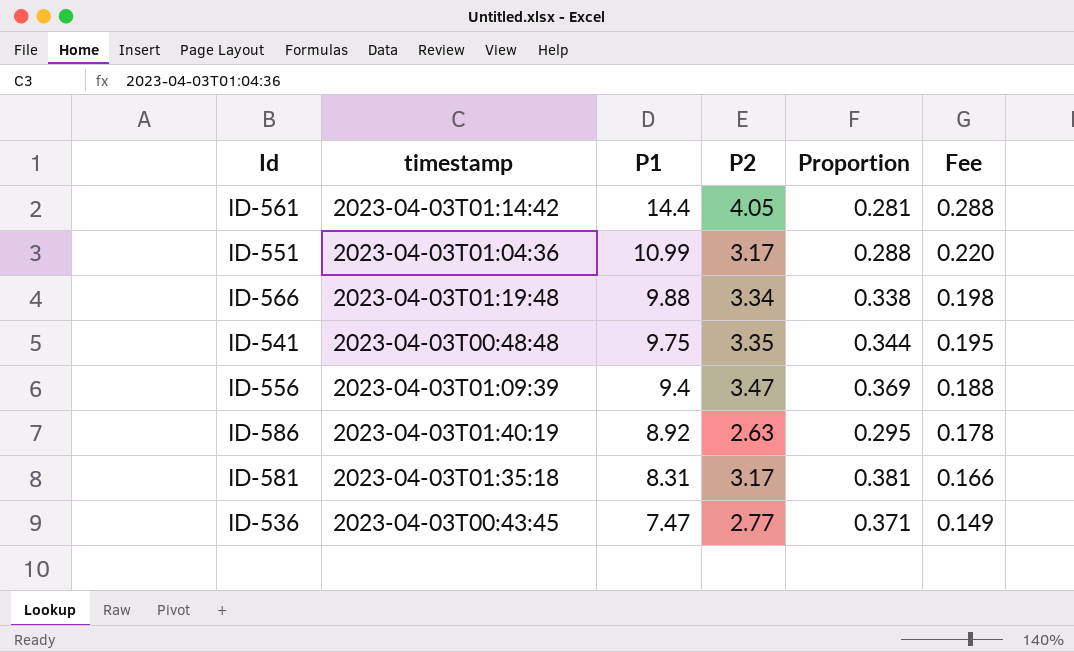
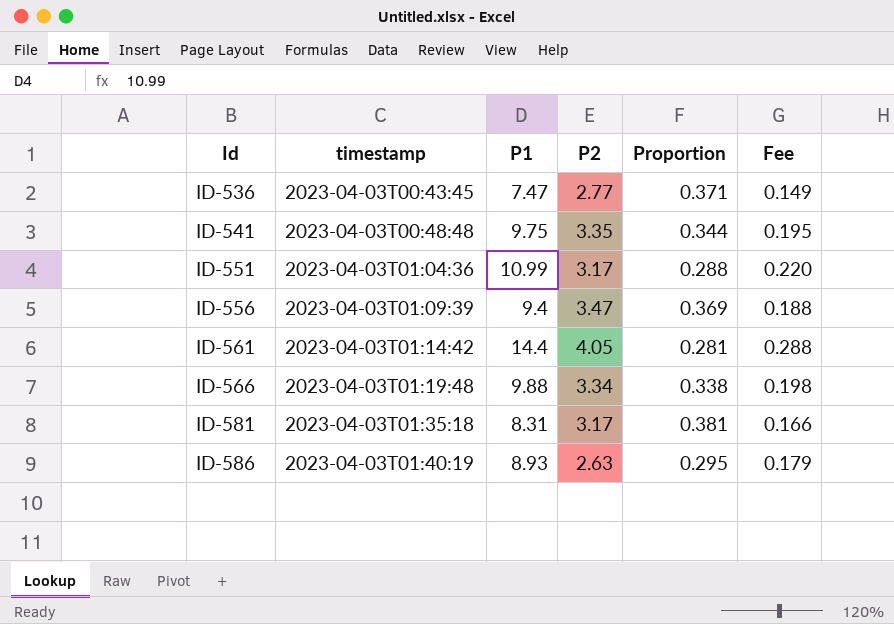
row order: P1 descending -> Id ascending
ID-586 | P1: 8.92 -> 8.93
ID-586 | Fee: 0.178 -> 0.179

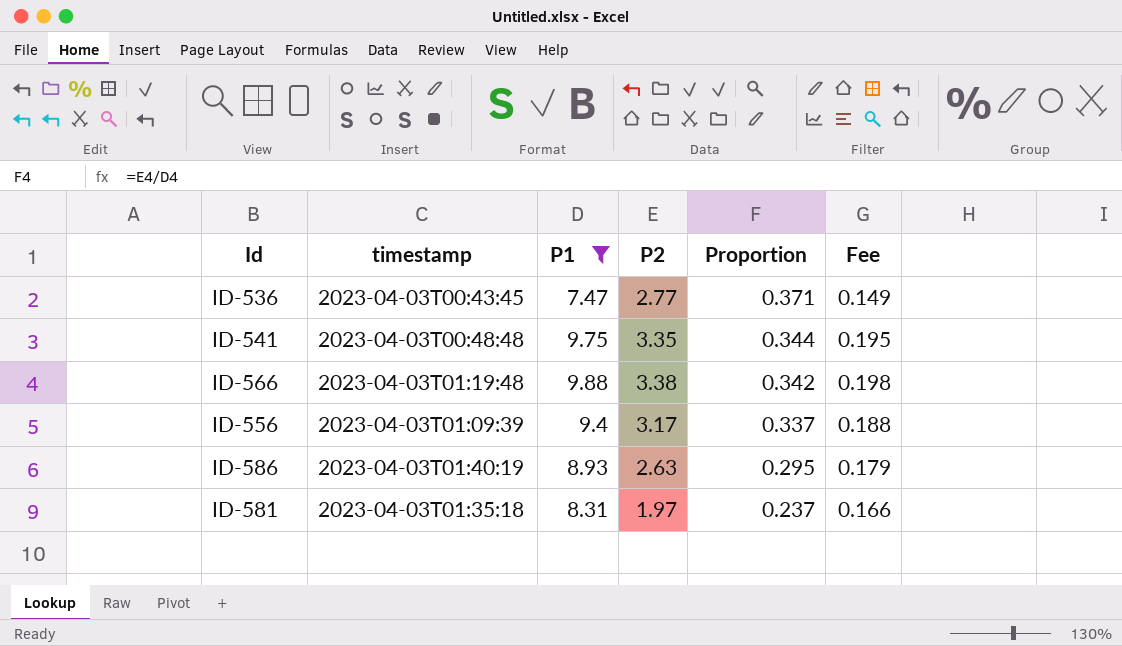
filter: none -> P1 <= 9.88
row order: Id ascending -> Proportion descending
ID-566 | P2: 3.34 -> 3.38
ID-566 | Proportion: 0.338 -> 0.342
ID-556 | P2: 3.47 -> 3.17
ID-556 | Proportion: 0.369 -> 0.337
ID-581 | P2: 3.17 -> 1.97
ID-581 | Proportion: 0.381 -> 0.237

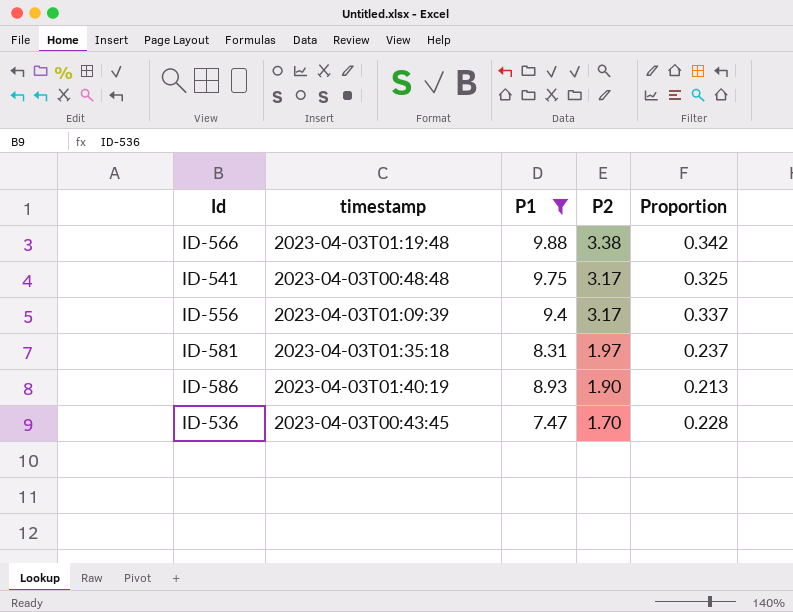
row order: Proportion descending -> P2 descending
column Fee | formula: [P1] * 0.02 -> none
ID-541 | P2: 3.35 -> 3.17
ID-541 | Proportion: 0.344 -> 0.325
ID-586 | P2: 2.63 -> 1.90
ID-586 | Proportion: 0.295 -> 0.213
ID-536 | P2: 2.77 -> 1.70
ID-536 | Proportion: 0.371 -> 0.228

